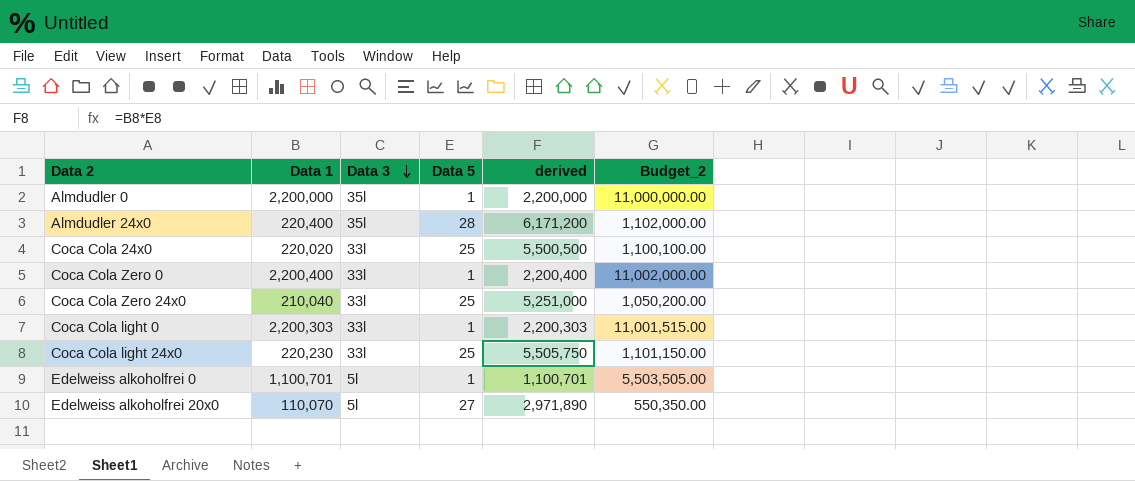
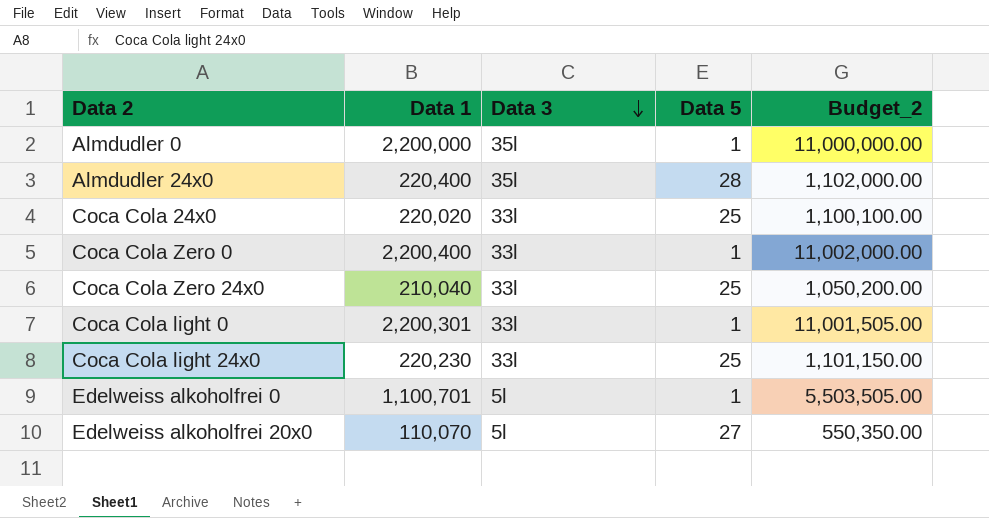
column derived | formula: [Data 1] * [Data 5] -> none
Coca Cola light 0 | Data 1: 2,200,303 -> 2,200,301
Coca Cola light 0 | Budget_2: 11,001,515.00 -> 11,001,505.00

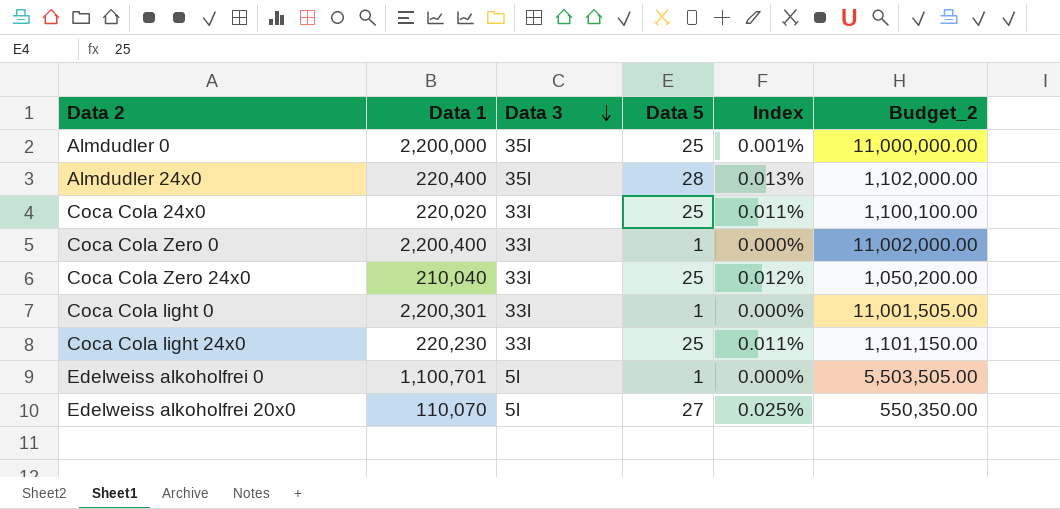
column Index | formula: none -> [Data 5] / [Data 1]
Almdudler 0 | Data 5: 1 -> 25

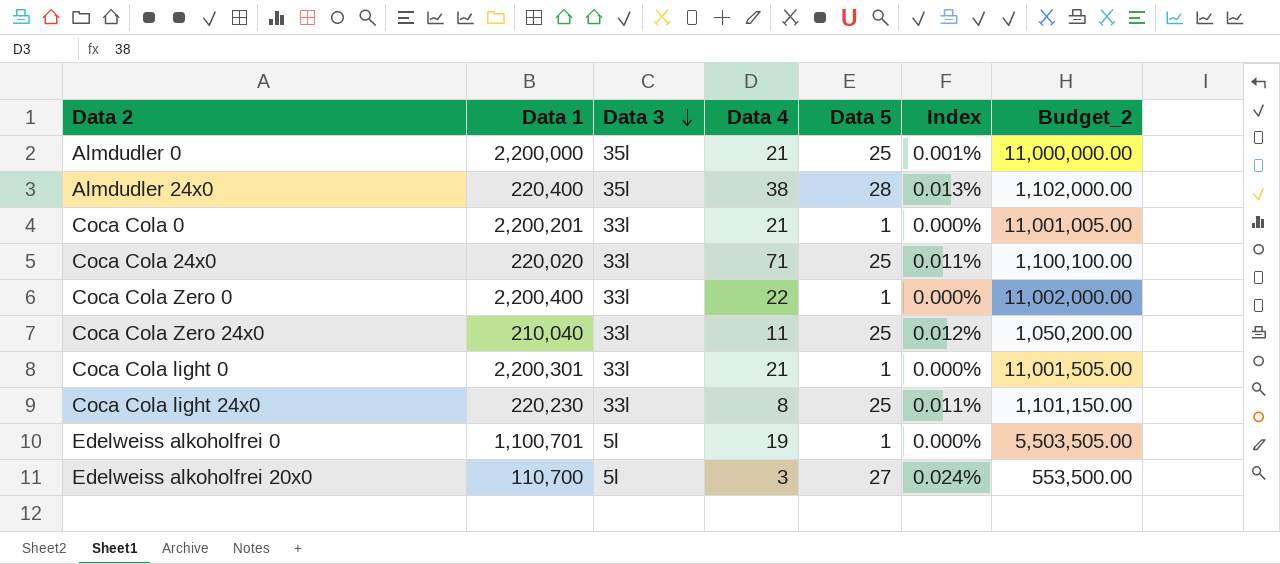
column Data 4 | position: none -> 4
row Coca Cola 0: none -> 2,200,201 | 33l | 21 | 1 | 0.000% | 11,001,005.00
Edelweiss alkoholfrei 20x0 | Data 1: 110,070 -> 110,700
Edelweiss alkoholfrei 20x0 | Index: 0.025% -> 0.024%
Edelweiss alkoholfrei 20x0 | Budget_2: 550,350.00 -> 553,500.00

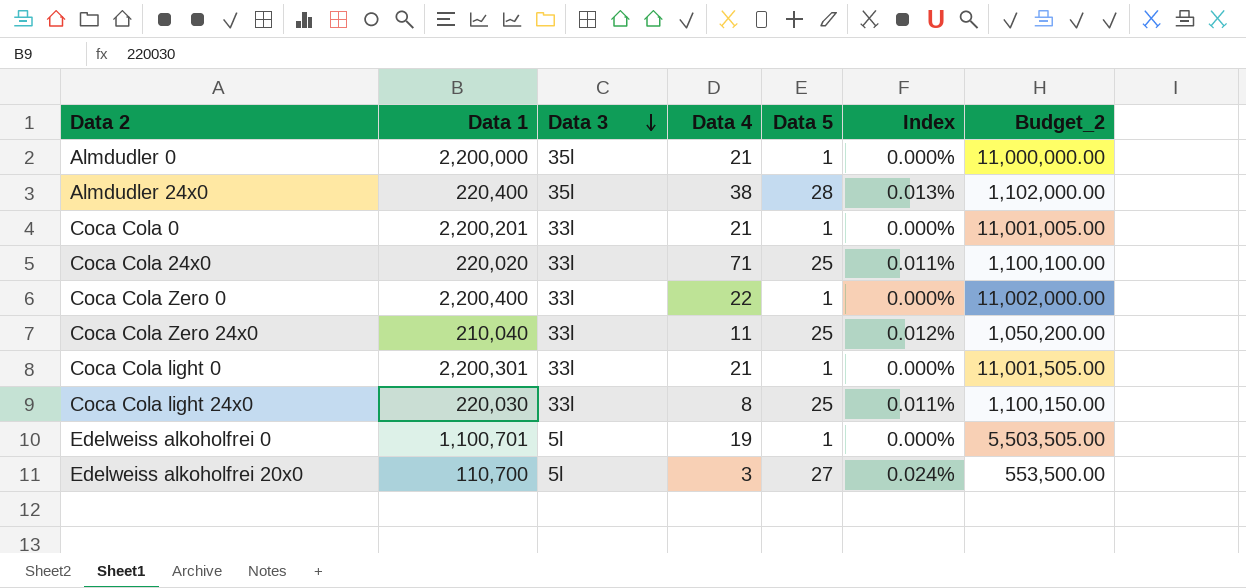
Almdudler 0 | Data 5: 25 -> 1
Almdudler 0 | Index: 0.001% -> 0.000%
Coca Cola light 24x0 | Data 1: 220,230 -> 220,030
Coca Cola light 24x0 | Budget_2: 1,101,150.00 -> 1,100,150.00

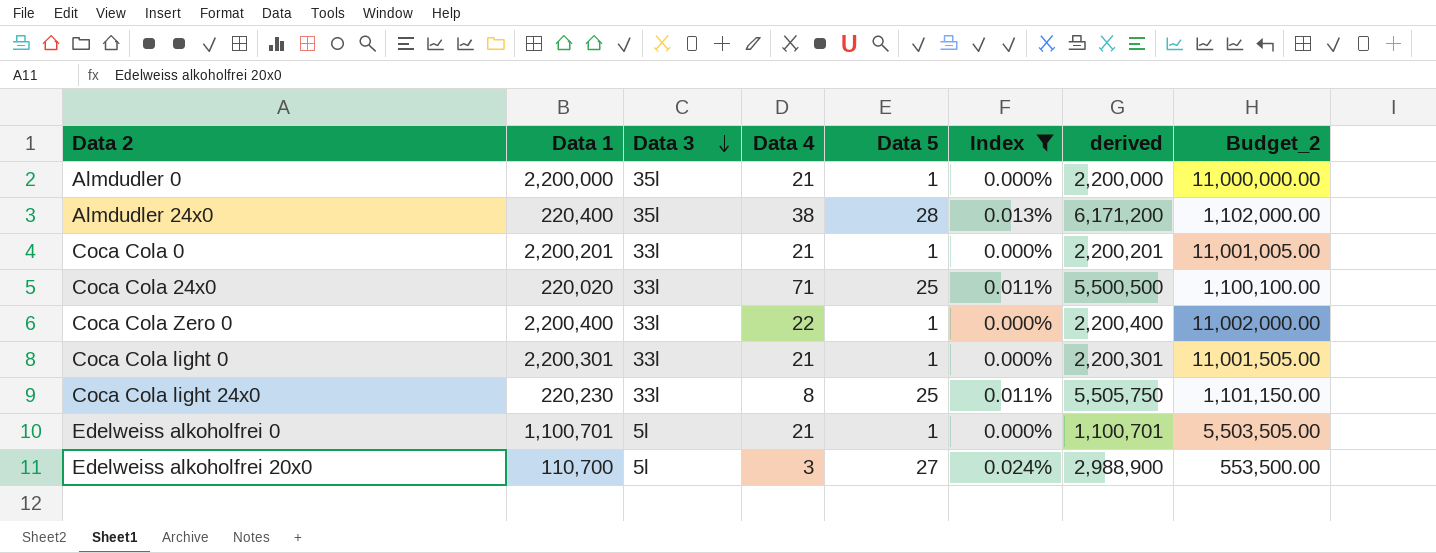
filter: none -> Index != 0.012%
column derived | formula: none -> [Data 1] * [Data 5]
Coca Cola light 24x0 | Data 1: 220,030 -> 220,230
Coca Cola light 24x0 | Budget_2: 1,100,150.00 -> 1,101,150.00
Edelweiss alkoholfrei 0 | Data 4: 19 -> 21

